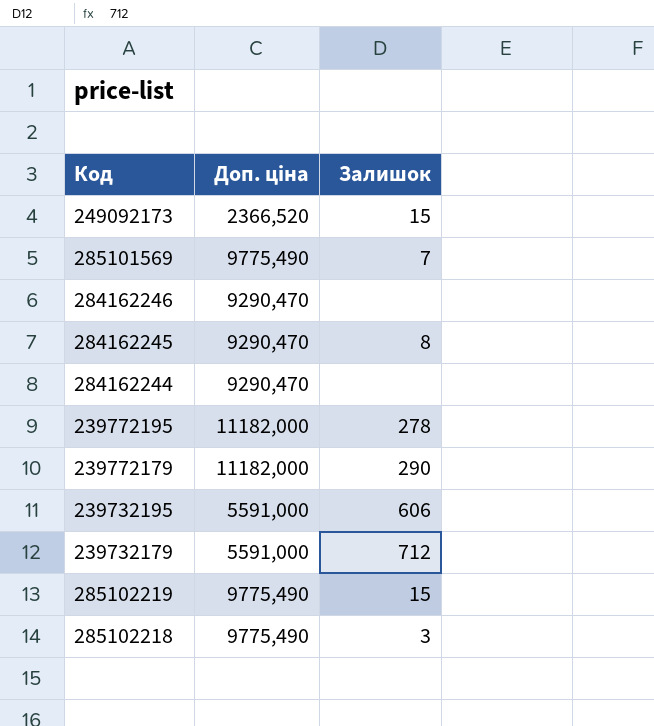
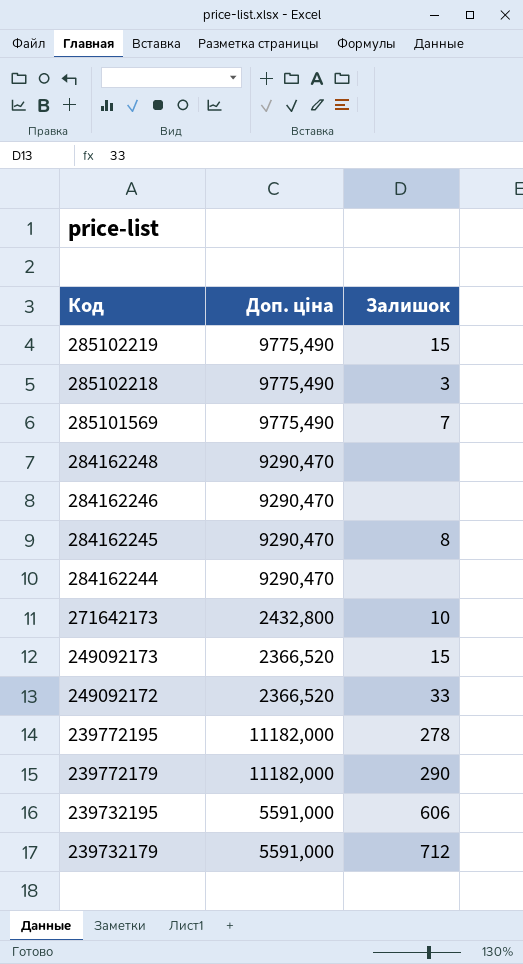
row order: none -> Код descending
row 284162248: none -> 9290,470 | none
row 271642173: none -> 2432,800 | 10
row 249092172: none -> 2366,520 | 33

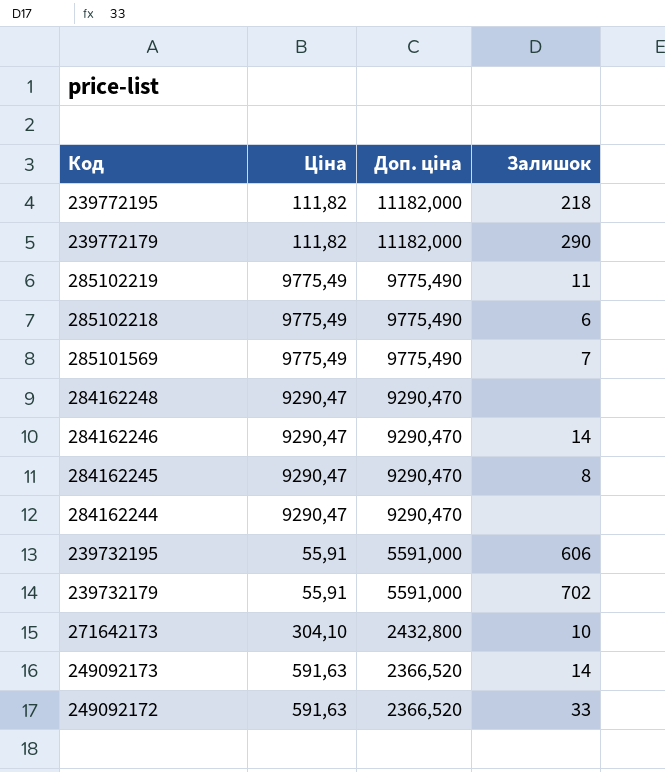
row order: Код descending -> Доп. ціна descending
column Ціна | position: none -> 2
239772195 | Залишок: 278 -> 218
285102219 | Залишок: 15 -> 11
285102218 | Залишок: 3 -> 6
284162246 | Залишок: none -> 14
239732179 | Залишок: 712 -> 702
249092173 | Залишок: 15 -> 14

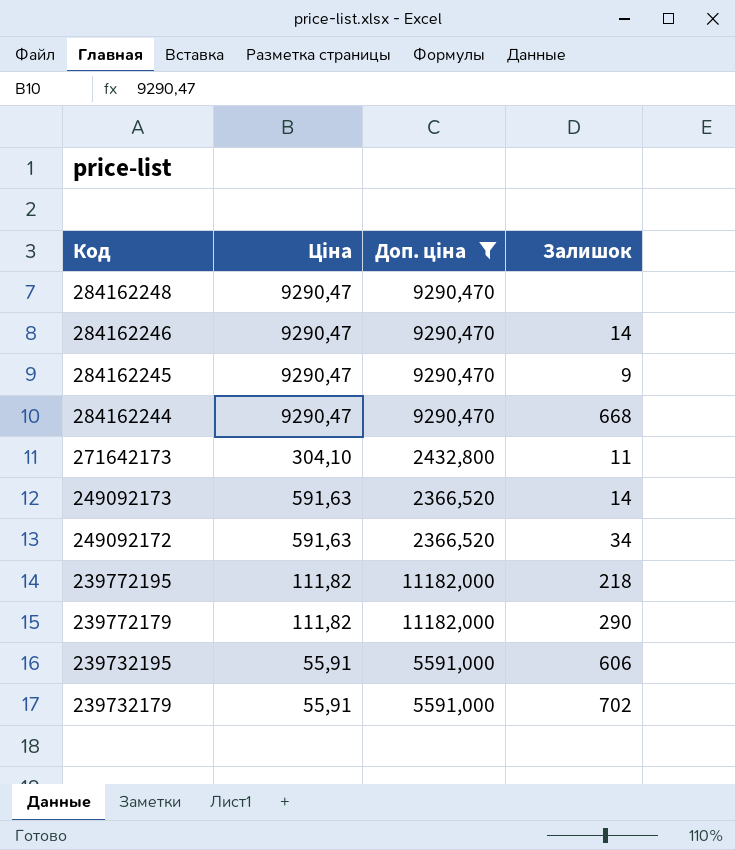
filter: none -> Доп. ціна != 9775,490
row order: Доп. ціна descending -> Код descending
284162245 | Залишок: 8 -> 9
284162244 | Залишок: none -> 668
271642173 | Залишок: 10 -> 11
249092172 | Залишок: 33 -> 34

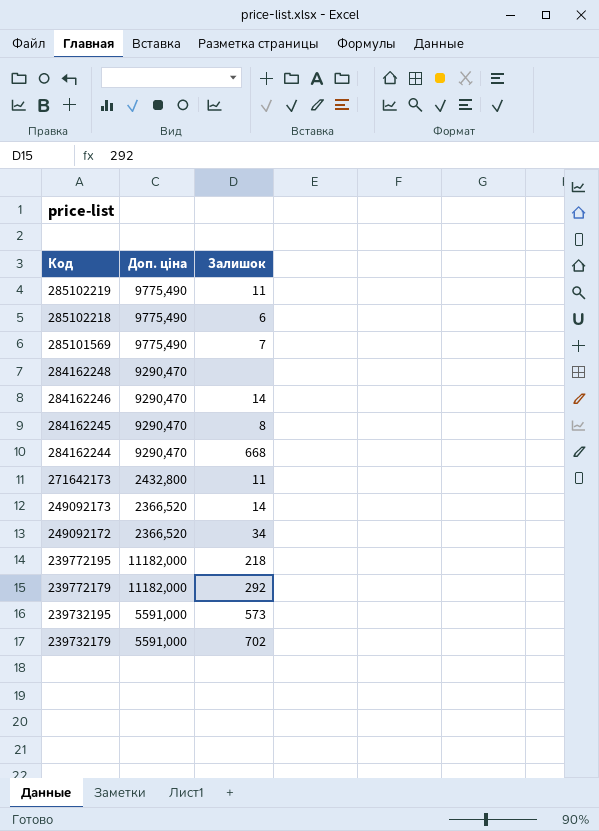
filter: Доп. ціна != 9775,490 -> none
column Ціна | position: 2 -> none
284162245 | Залишок: 9 -> 8
239772179 | Залишок: 290 -> 292
239732195 | Залишок: 606 -> 573

